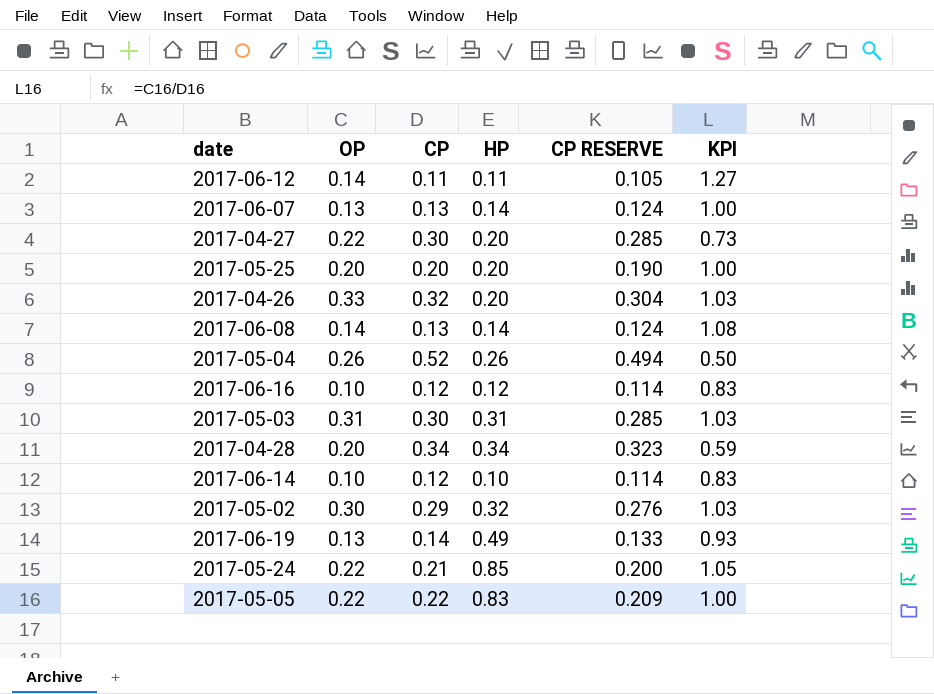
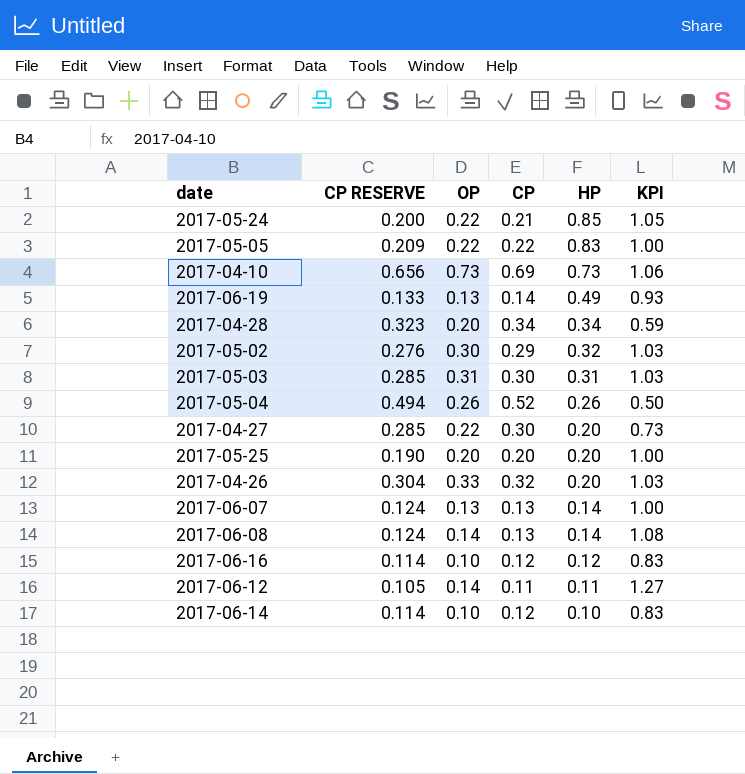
row order: none -> HP descending
column CP RESERVE | position: 5 -> 2
row 2017-04-10: none -> 0.656 | 0.73 | 0.69 | 0.73 | 1.06

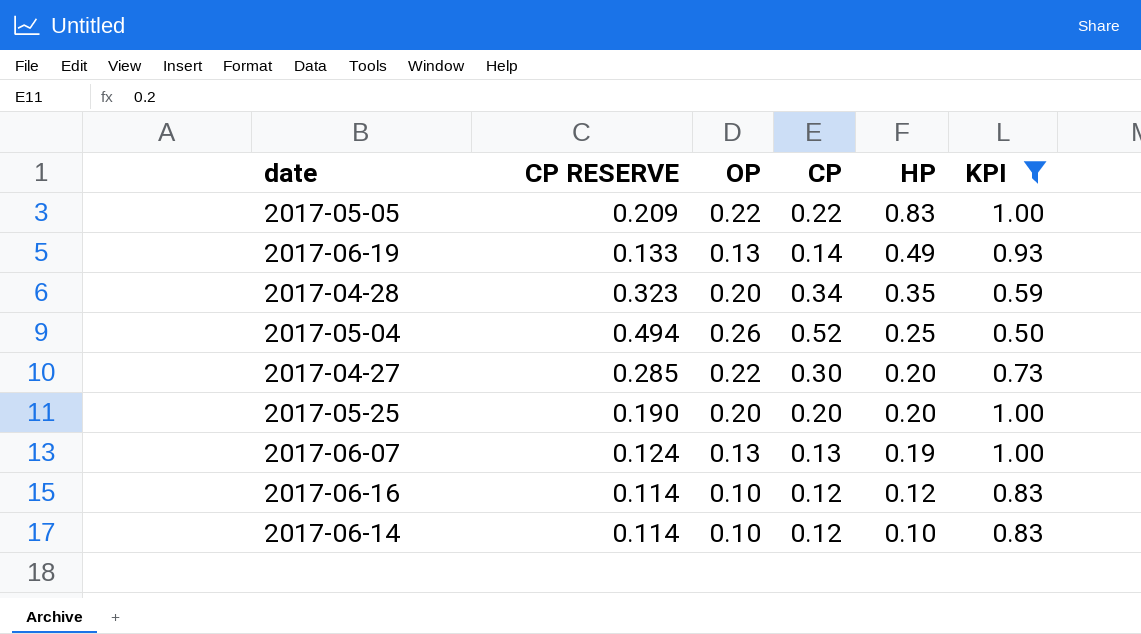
filter: none -> KPI <= 1.00
2017-04-28 | HP: 0.34 -> 0.35
2017-05-04 | HP: 0.26 -> 0.25
2017-06-07 | HP: 0.14 -> 0.19

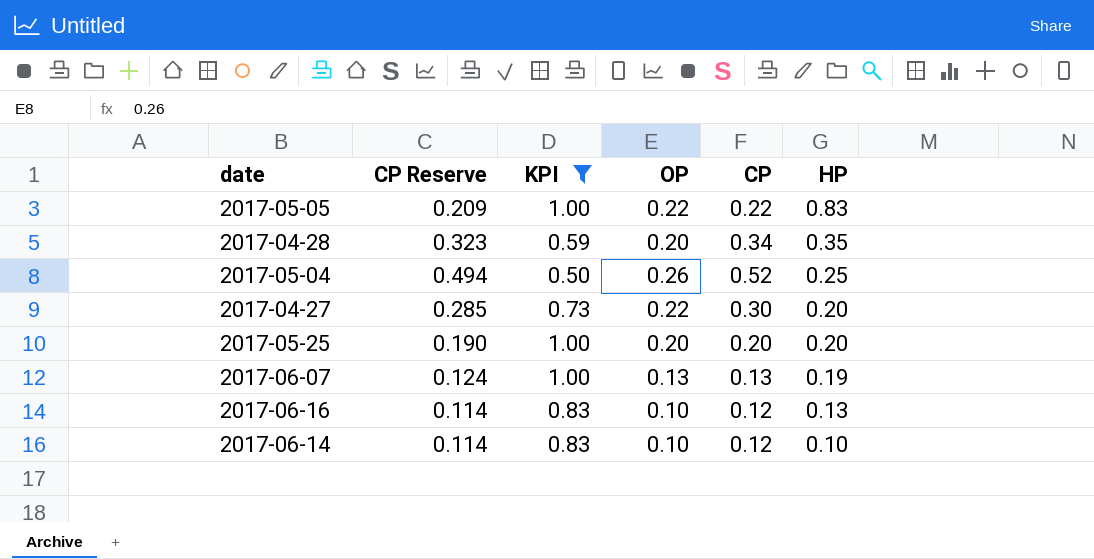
column name: CP RESERVE -> CP Reserve
column KPI | position: 6 -> 3
row 2017-06-19: 0.133 | 0.13 | 0.14 | 0.49 | 0.93 -> none
2017-06-16 | HP: 0.12 -> 0.13

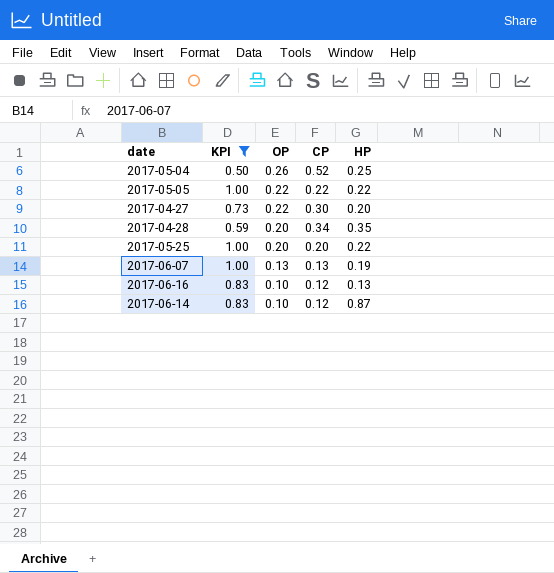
row order: HP descending -> OP descending
column CP Reserve | formula: [CP] * 0.95 -> none
2017-05-05 | HP: 0.83 -> 0.22
2017-05-25 | HP: 0.20 -> 0.22
2017-06-14 | HP: 0.10 -> 0.87

